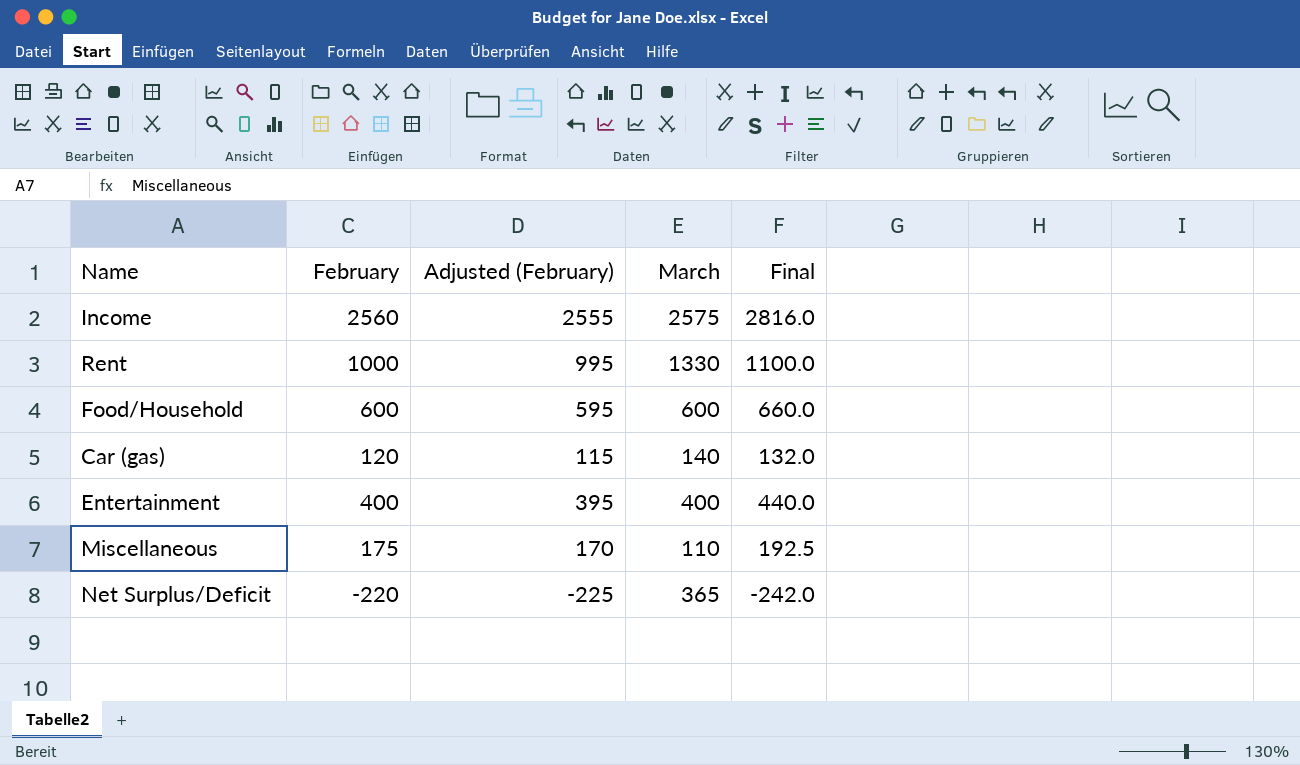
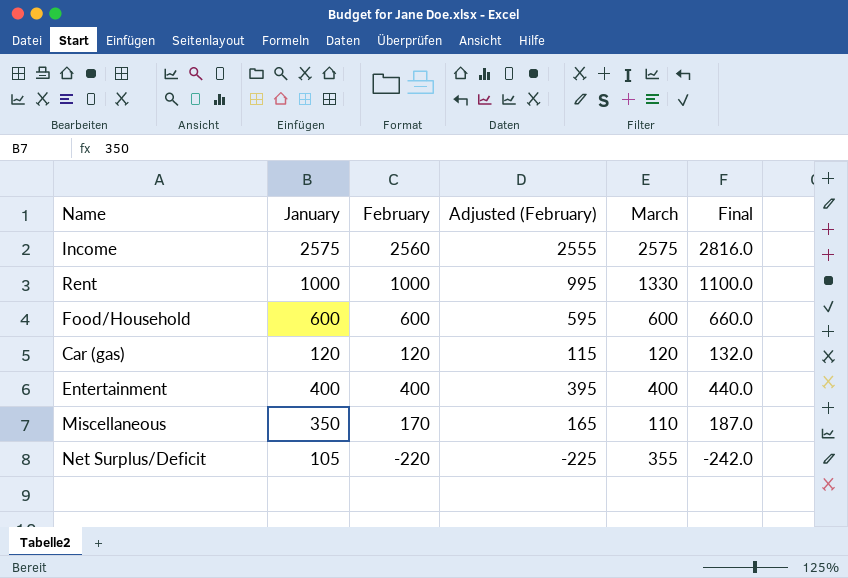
column January | position: none -> 2
Car (gas) | March: 140 -> 120
Miscellaneous | February: 175 -> 170
Miscellaneous | Adjusted (February): 170 -> 165
Miscellaneous | Final: 192.5 -> 187.0
Net Surplus/Deficit | March: 365 -> 355

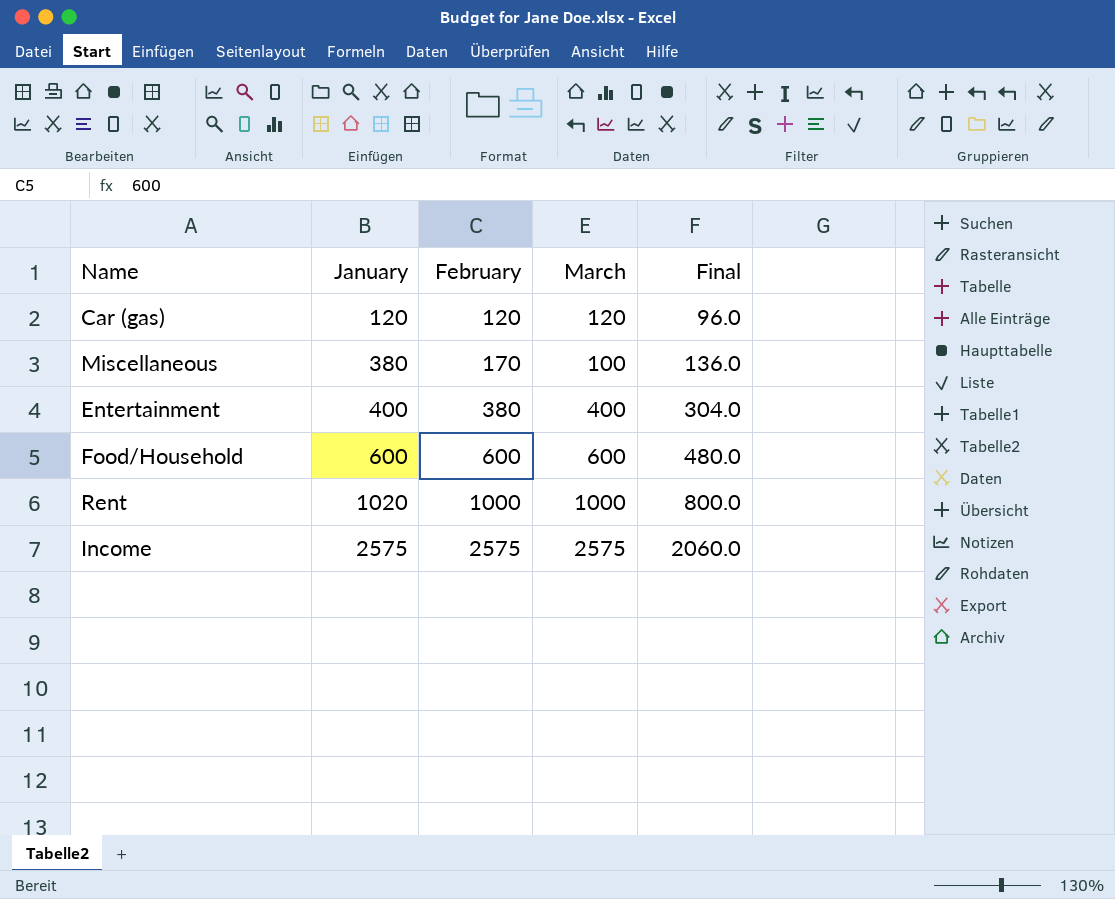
row order: none -> January ascending
column Adjusted (February) | formula: [February] - 5 -> none
column Final | formula: [February] * 1.1 -> [February] * 0.8
row Net Surplus/Deficit: 105 | -220 | -225 | 355 | -242.0 -> none
Miscellaneous | January: 350 -> 380
Miscellaneous | March: 110 -> 100
Entertainment | February: 400 -> 380
Rent | January: 1000 -> 1020
Rent | March: 1330 -> 1000
Income | February: 2560 -> 2575

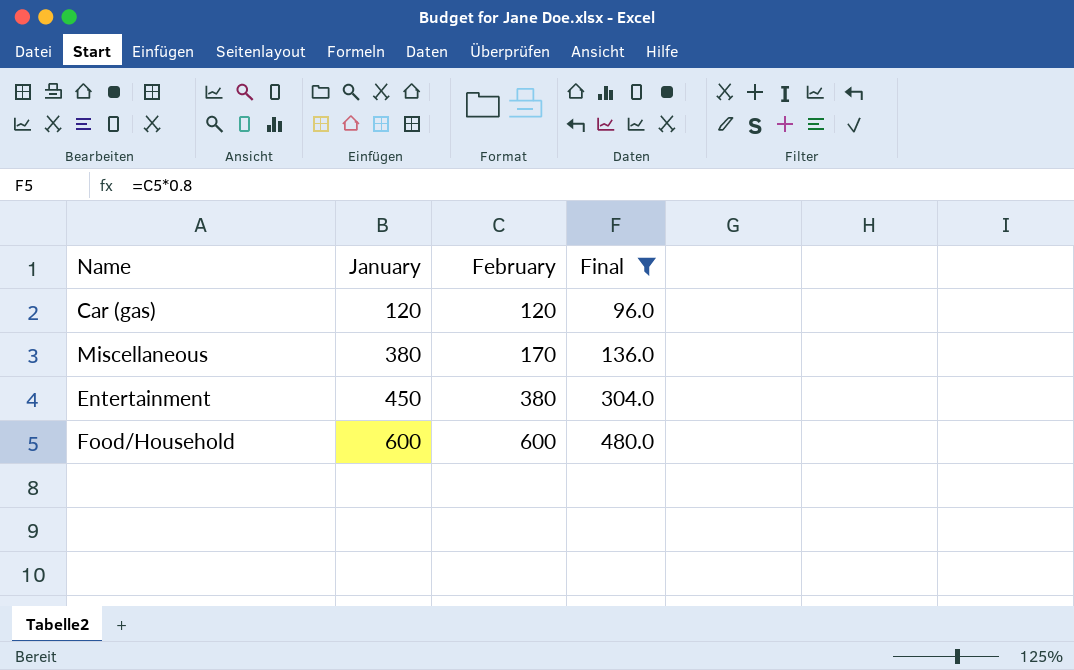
filter: none -> Final <= 480.0
column March | position: 4 -> none
Entertainment | January: 400 -> 450

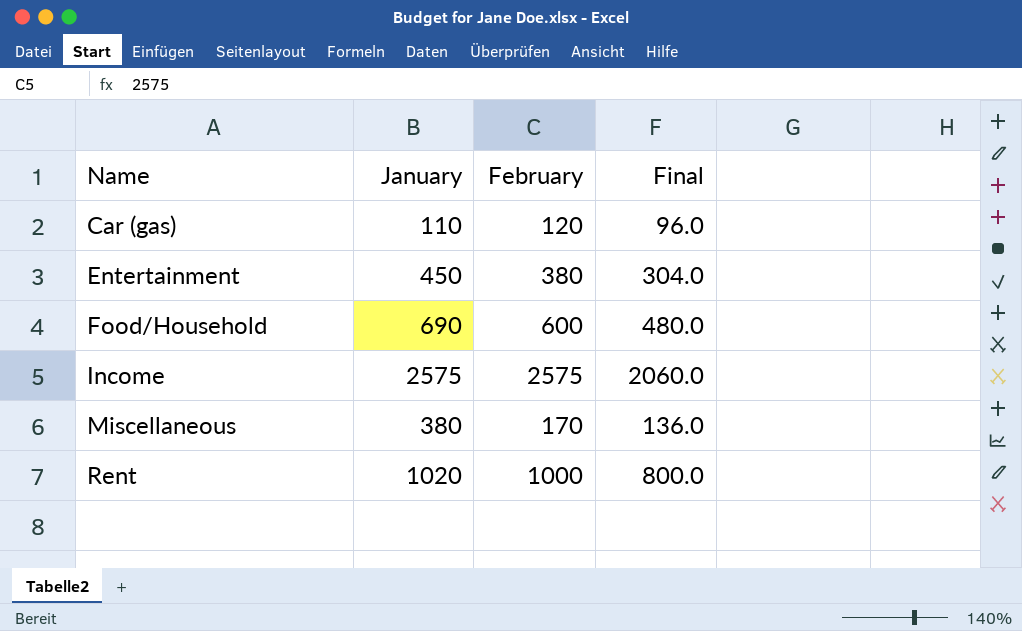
filter: Final <= 480.0 -> none
row order: January ascending -> Name ascending
Car (gas) | January: 120 -> 110
Food/Household | January: 600 -> 690

